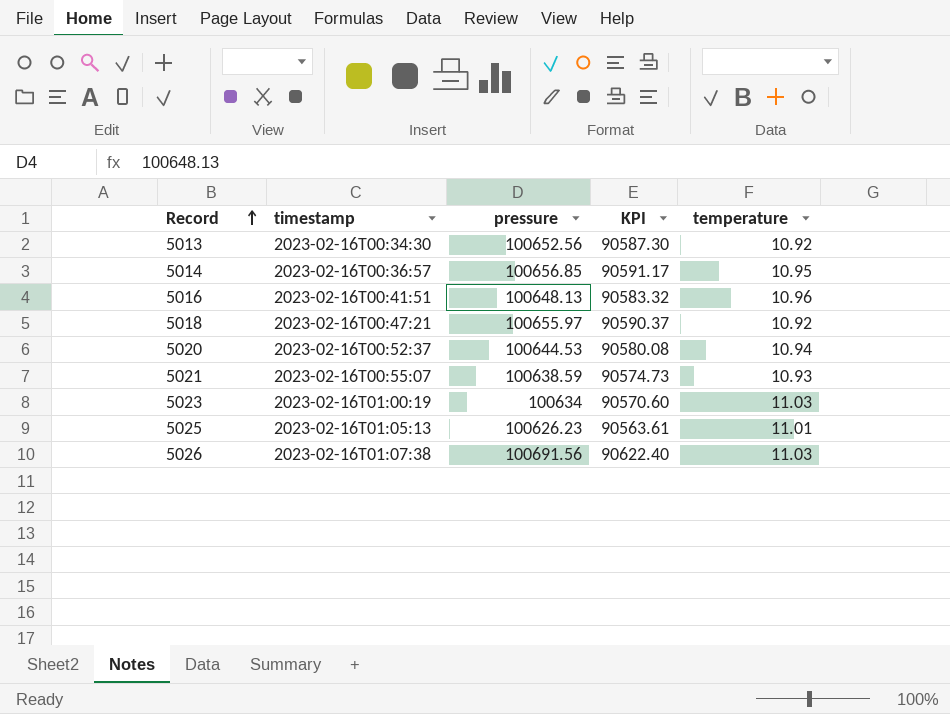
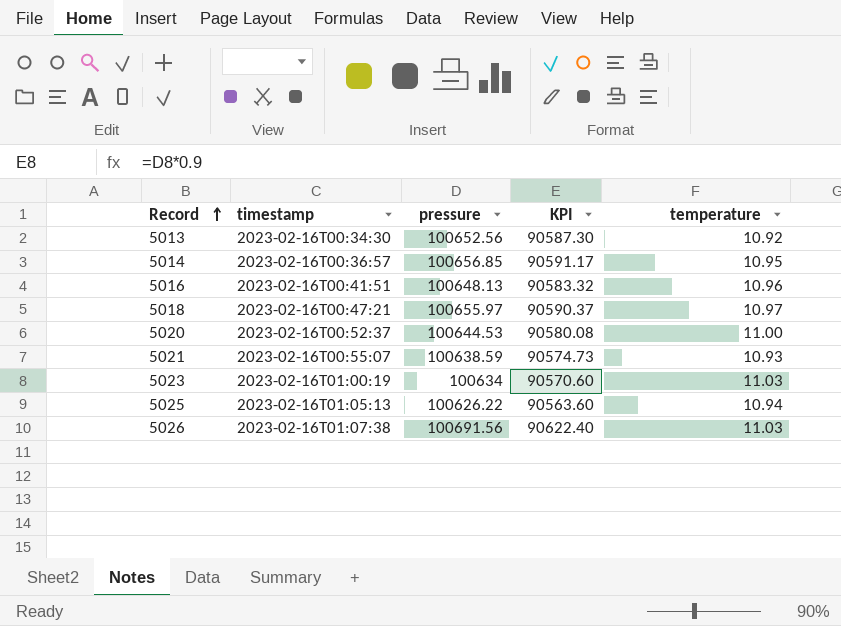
5018 | temperature: 10.92 -> 10.97
5020 | temperature: 10.94 -> 11.00
5025 | pressure: 100626.23 -> 100626.22
5025 | KPI: 90563.61 -> 90563.60
5025 | temperature: 11.01 -> 10.94

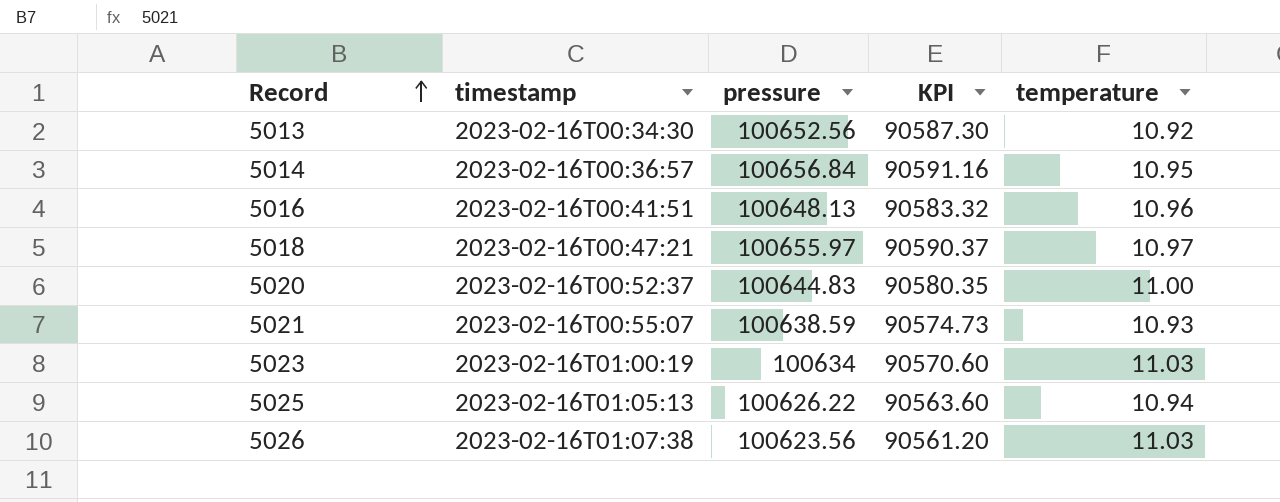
5014 | pressure: 100656.85 -> 100656.84
5014 | KPI: 90591.17 -> 90591.16
5020 | pressure: 100644.53 -> 100644.83
5020 | KPI: 90580.08 -> 90580.35
5026 | pressure: 100691.56 -> 100623.56
5026 | KPI: 90622.40 -> 90561.20

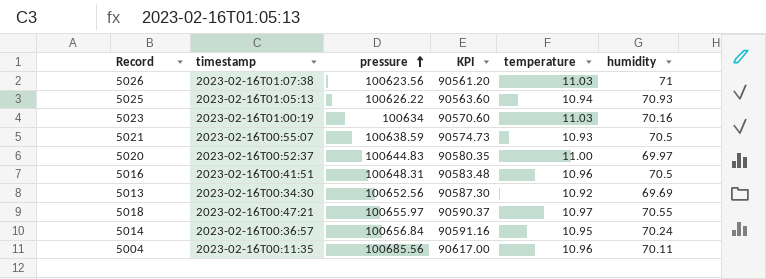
row order: Record ascending -> pressure ascending
column humidity | position: none -> 6
5016 | pressure: 100648.13 -> 100648.31
5016 | KPI: 90583.32 -> 90583.48
row 5004: none -> 2023-02-16T00:11:35 | 100685.56 | 90617.00 | 10.96 | 70.11

